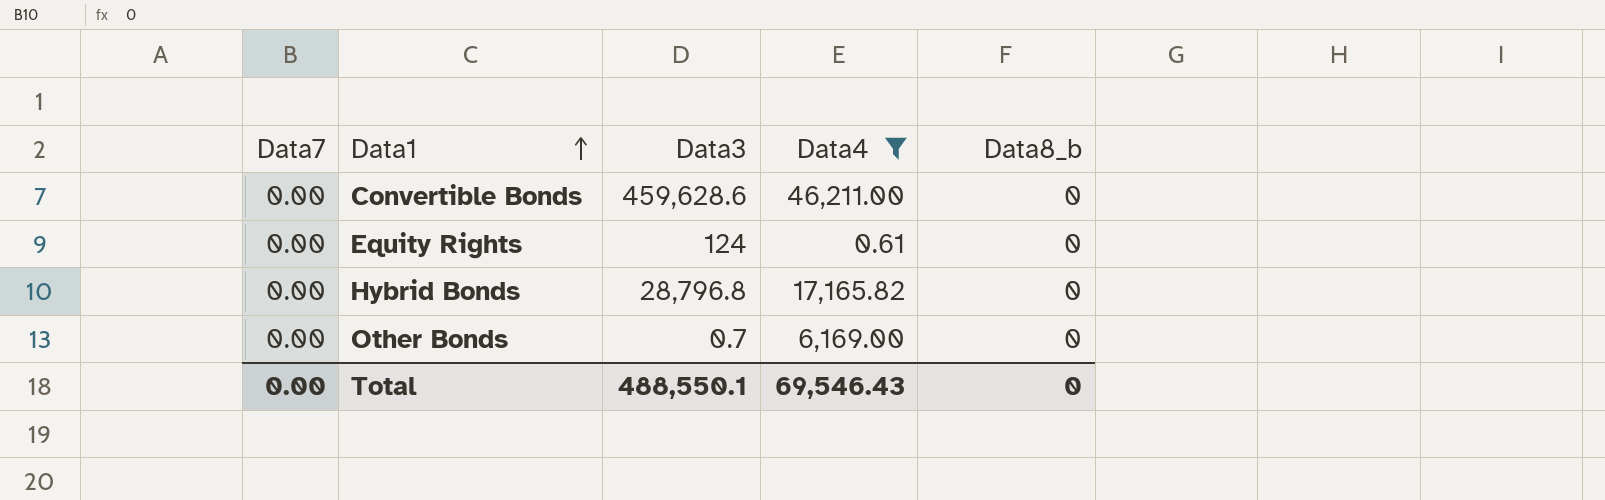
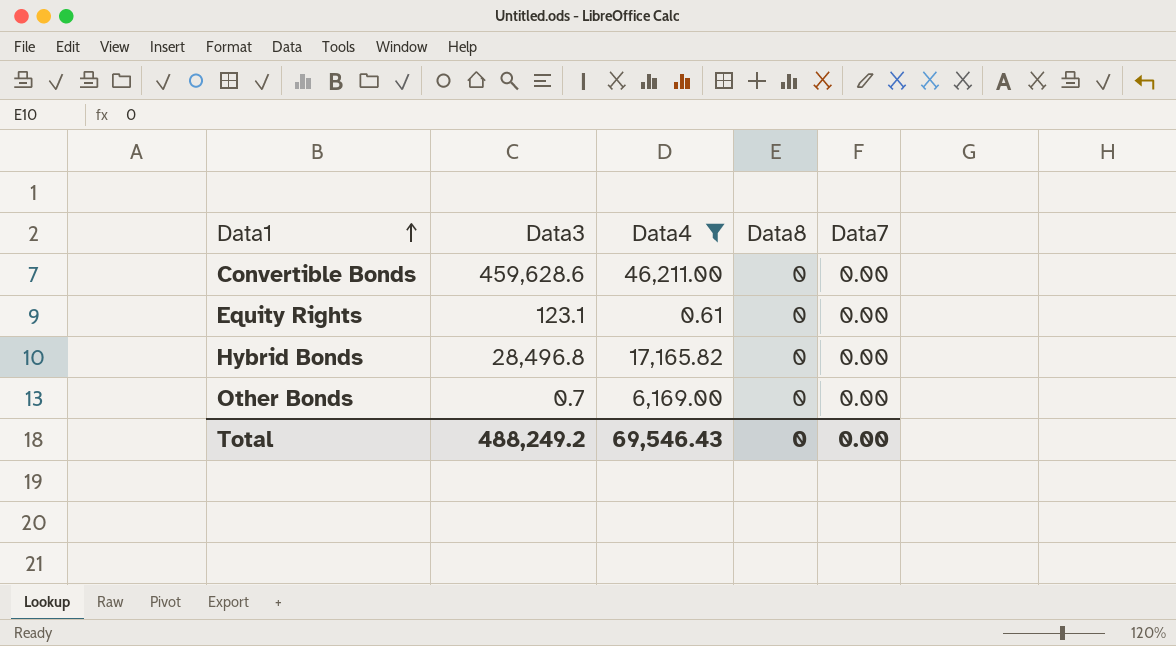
column name: Data8_b -> Data8
column Data7 | position: 1 -> 5
Equity Rights | Data3: 124 -> 123.1
Hybrid Bonds | Data3: 28,796.8 -> 28,496.8
Total | Data3: 488,550.1 -> 488,249.2

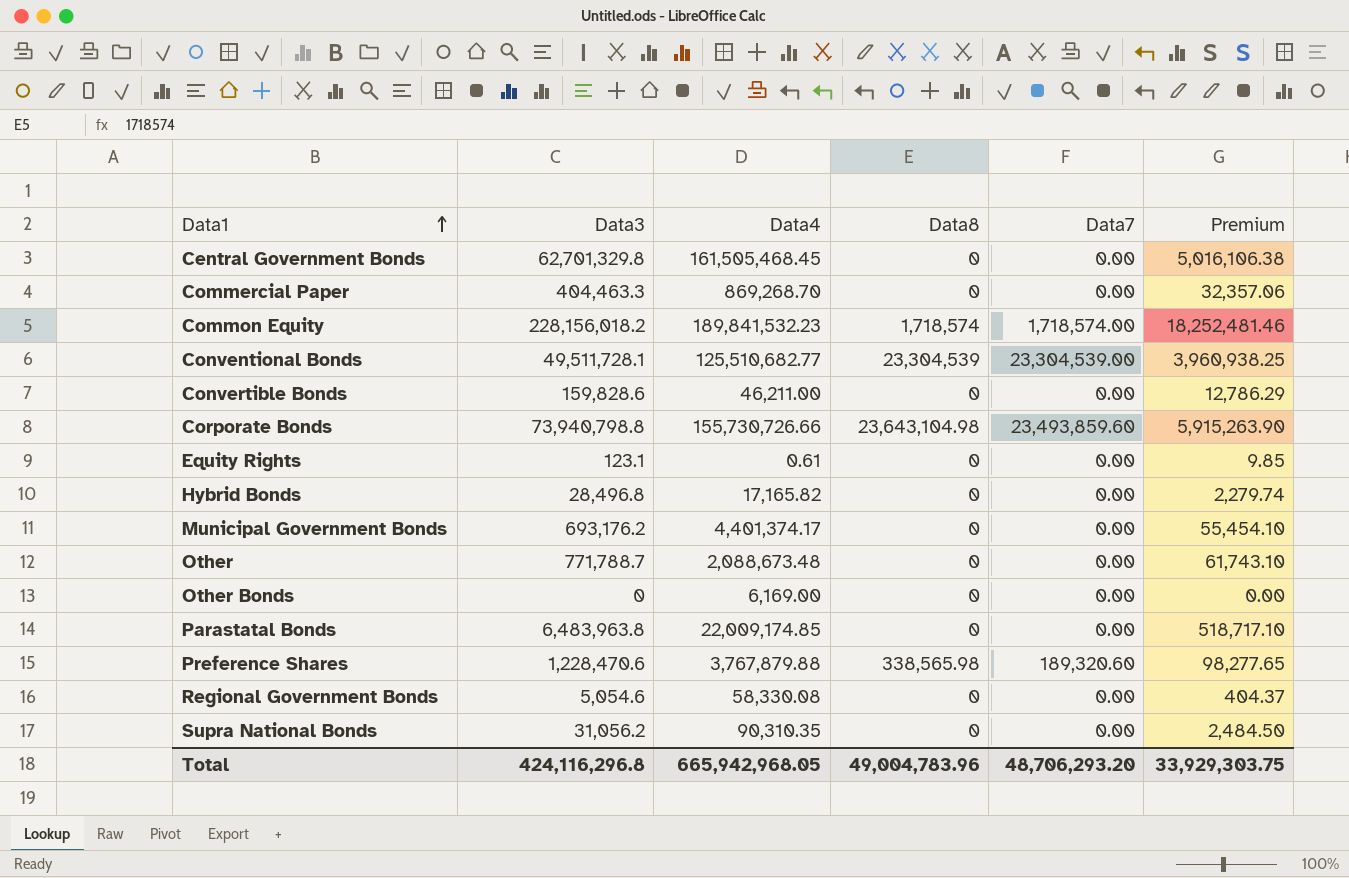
filter: Data4 <= 46,211.00 -> none
column Premium | formula: none -> [Data3] * 0.08
Convertible Bonds | Data3: 459,628.6 -> 159,828.6
Other Bonds | Data3: 0.7 -> 0
Total | Data3: 488,249.2 -> 424,116,296.8
Total | Data4: 69,546.43 -> 665,942,968.05
Total | Data8: 0 -> 49,004,783.96
Total | Data7: 0.00 -> 48,706,293.20

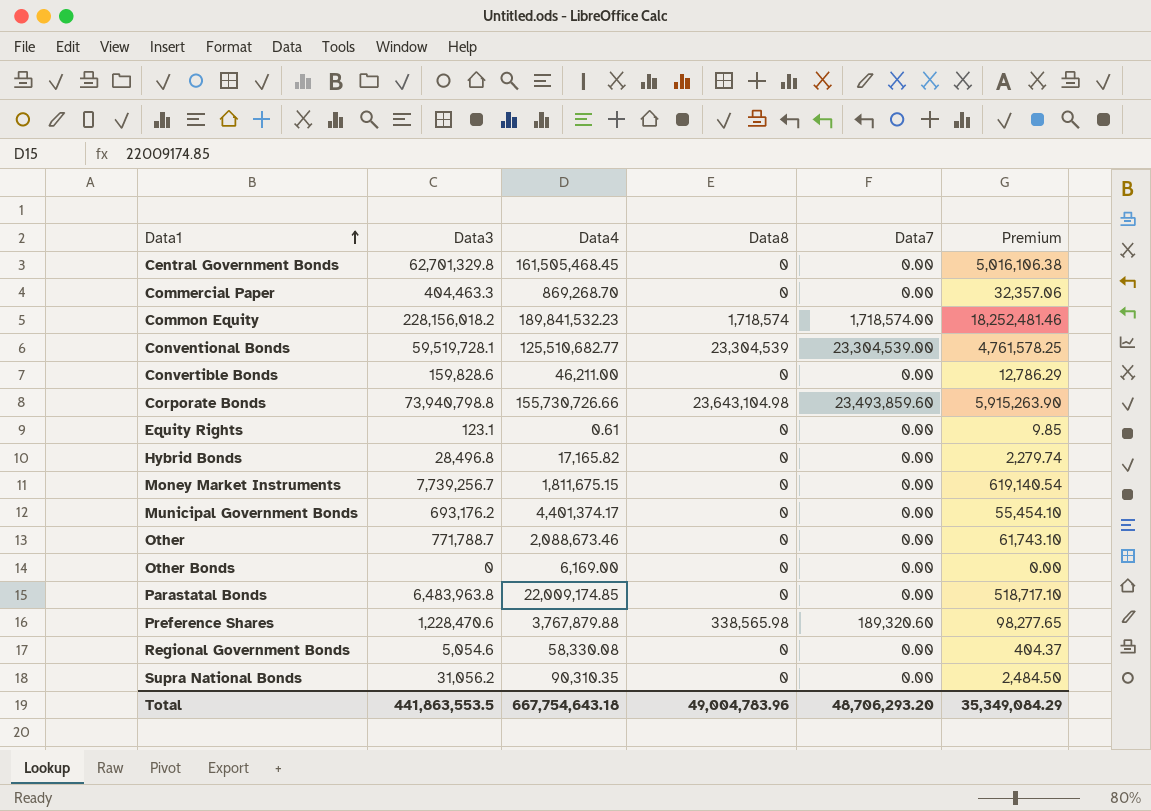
Conventional Bonds | Data3: 49,511,728.1 -> 59,519,728.1
Conventional Bonds | Premium: 3,960,938.25 -> 4,761,578.25
row Money Market Instruments: none -> 7,739,256.7 | 1,811,675.15 | 0 | 0.00 | 619,140.54
Other | Data4: 2,088,673.48 -> 2,088,673.46
Total | Data3: 424,116,296.8 -> 441,863,553.5
Total | Data4: 665,942,968.05 -> 667,754,643.18
Total | Premium: 33,929,303.75 -> 35,349,084.29

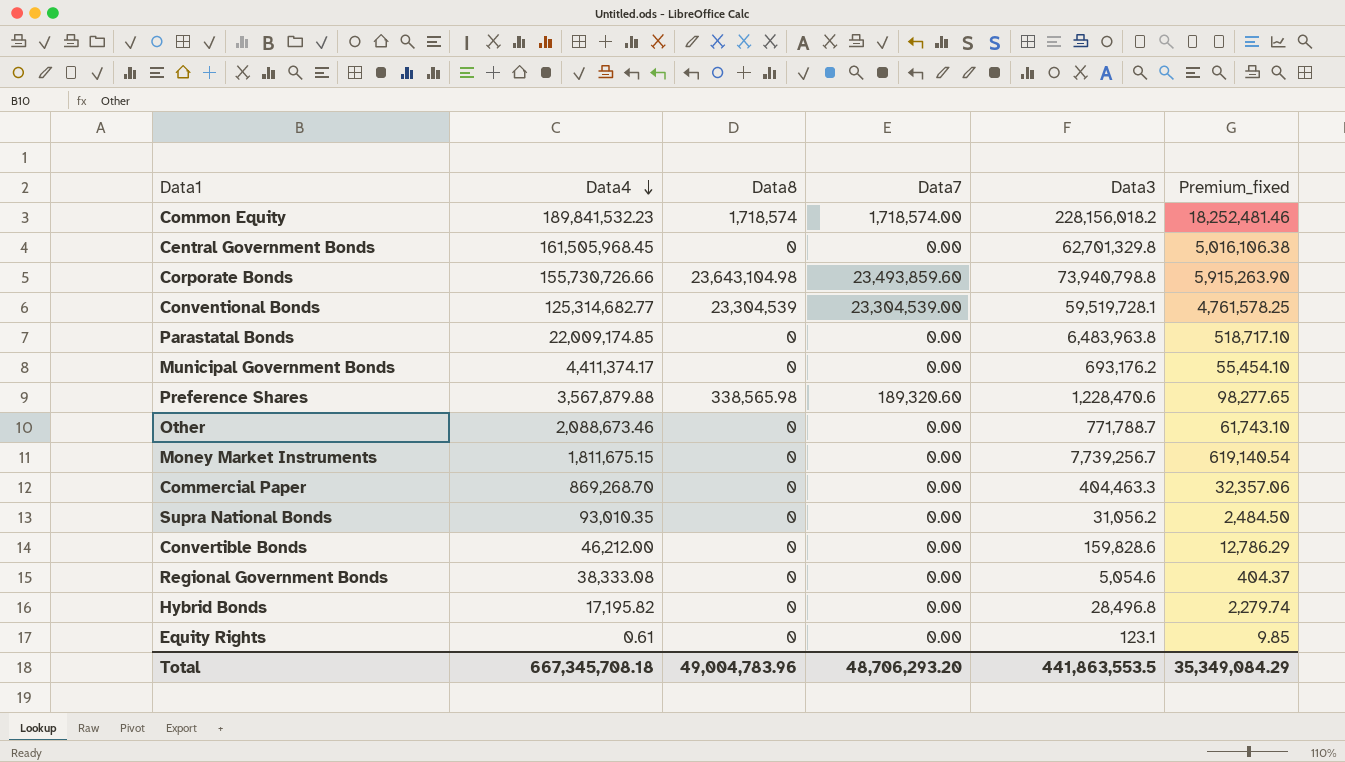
row order: Data1 ascending -> Data4 descending
column Data3 | position: 2 -> 5
column name: Premium -> Premium_fixed
row Other Bonds: 0 | 6,169.00 | 0 | 0.00 | 0.00 -> none
Central Government Bonds | Data4: 161,505,468.45 -> 161,505,968.45
Conventional Bonds | Data4: 125,510,682.77 -> 125,314,682.77
Municipal Government Bonds | Data4: 4,401,374.17 -> 4,411,374.17
Preference Shares | Data4: 3,767,879.88 -> 3,567,879.88
Supra National Bonds | Data4: 90,310.35 -> 93,010.35
Convertible Bonds | Data4: 46,211.00 -> 46,212.00
Regional Government Bonds | Data4: 58,330.08 -> 38,333.08
Hybrid Bonds | Data4: 17,165.82 -> 17,195.82
Total | Data4: 667,754,643.18 -> 667,345,708.18

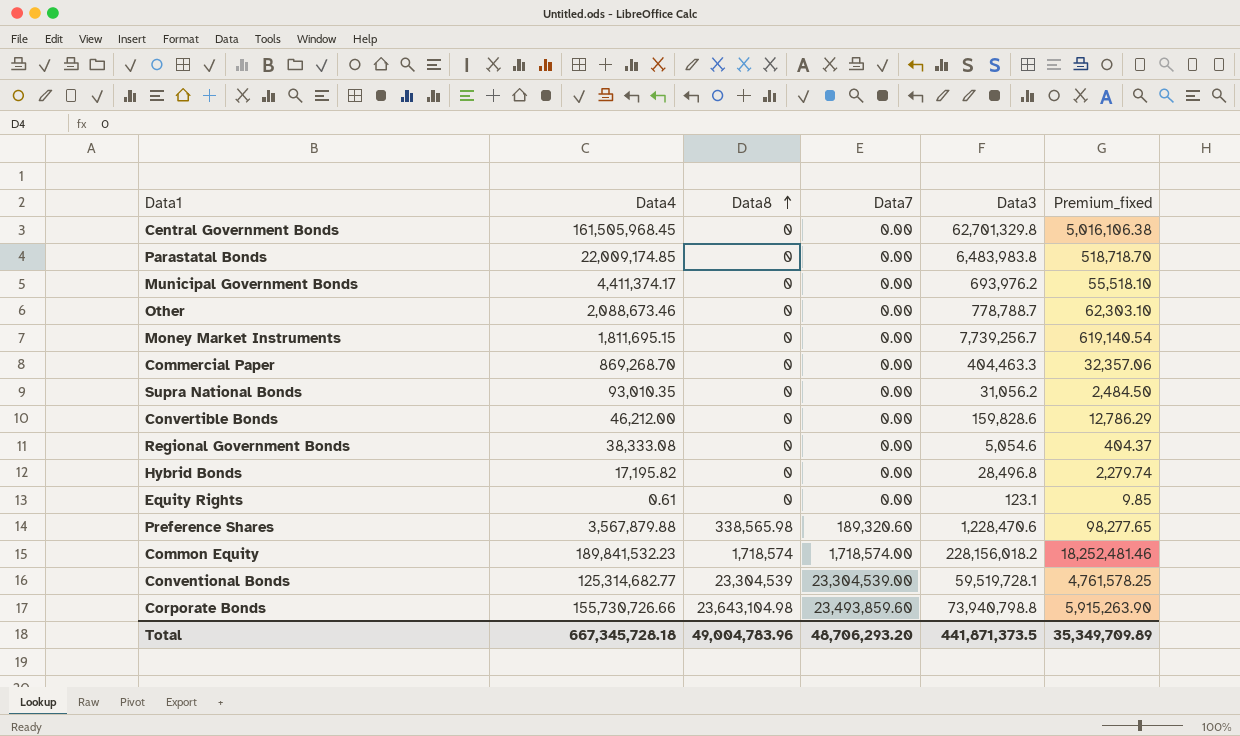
row order: Data4 descending -> Data8 ascending
Parastatal Bonds | Data3: 6,483,963.8 -> 6,483,983.8
Parastatal Bonds | Premium_fixed: 518,717.10 -> 518,718.70
Municipal Government Bonds | Data3: 693,176.2 -> 693,976.2
Municipal Government Bonds | Premium_fixed: 55,454.10 -> 55,518.10
Other | Data3: 771,788.7 -> 778,788.7
Other | Premium_fixed: 61,743.10 -> 62,303.10
Money Market Instruments | Data4: 1,811,675.15 -> 1,811,695.15
Total | Data4: 667,345,708.18 -> 667,345,728.18
Total | Data3: 441,863,553.5 -> 441,871,373.5
Total | Premium_fixed: 35,349,084.29 -> 35,349,709.89

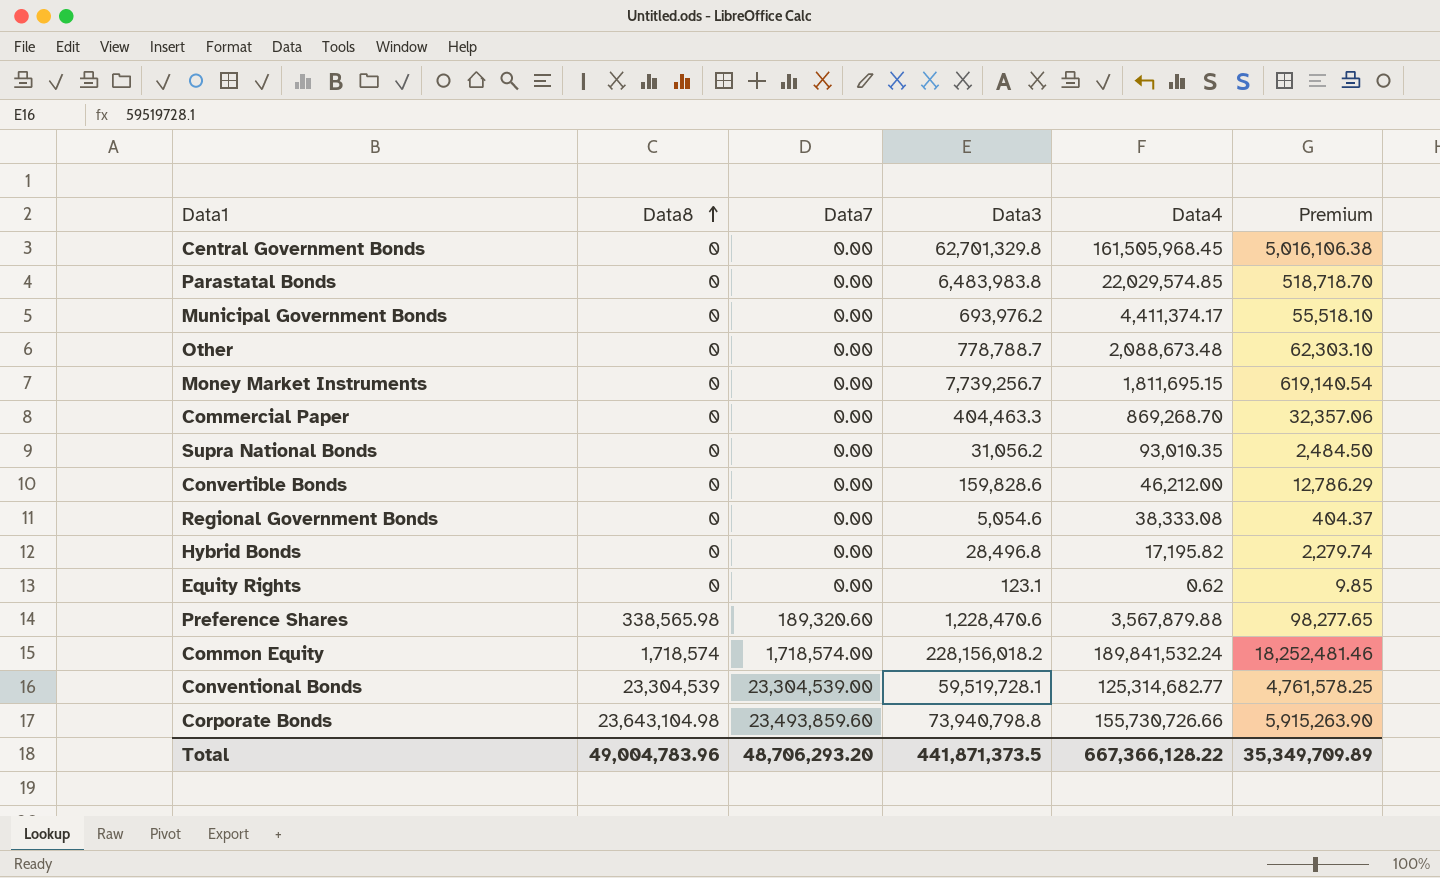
column Data4 | position: 2 -> 5
column name: Premium_fixed -> Premium
Parastatal Bonds | Data4: 22,009,174.85 -> 22,029,574.85
Other | Data4: 2,088,673.46 -> 2,088,673.48
Equity Rights | Data4: 0.61 -> 0.62
Common Equity | Data4: 189,841,532.23 -> 189,841,532.24
Total | Data4: 667,345,728.18 -> 667,366,128.22

